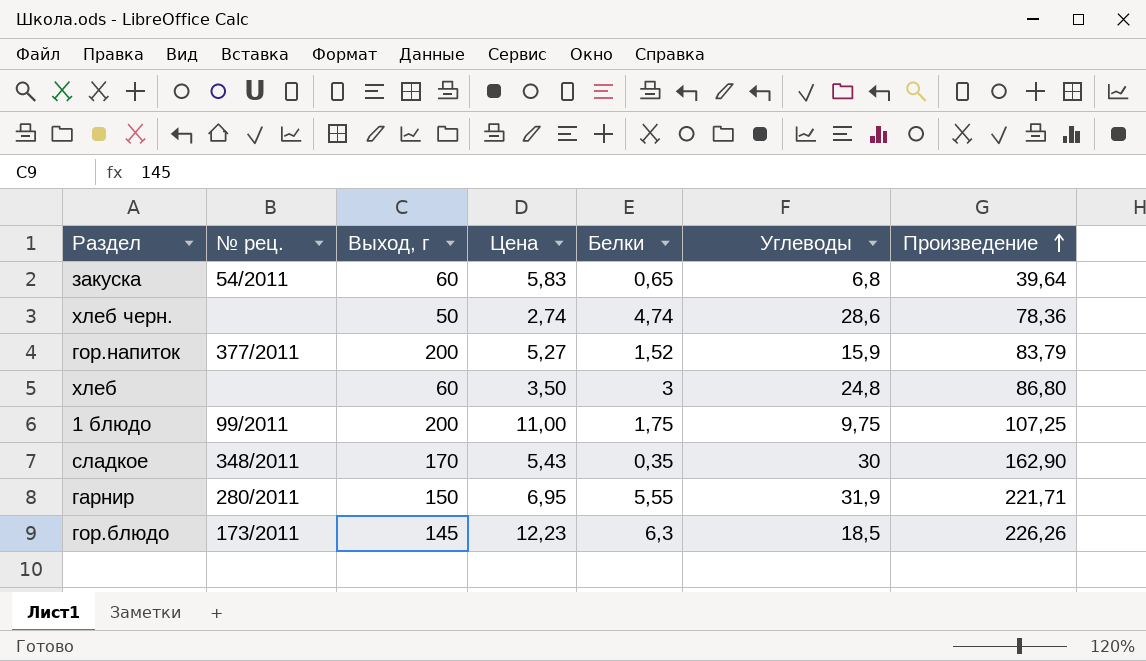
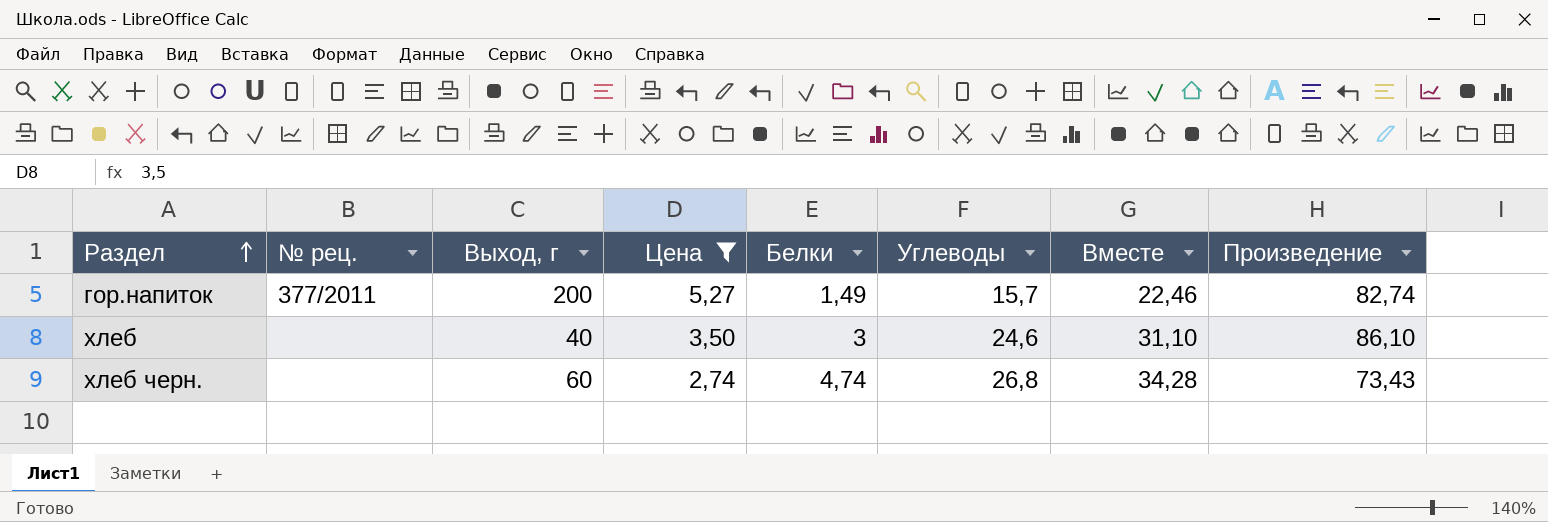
filter: none -> Цена <= 5,27
row order: Произведение ascending -> Раздел ascending
column Вместе | formula: none -> [Цена] + [Белки] + [Углеводы]
гор.напиток | Белки: 1,52 -> 1,49
гор.напиток | Углеводы: 15,9 -> 15,7
гор.напиток | Произведение: 83,79 -> 82,74
хлеб | Выход, г: 60 -> 40
хлеб | Углеводы: 24,8 -> 24,6
хлеб | Произведение: 86,80 -> 86,10
хлеб черн. | Выход, г: 50 -> 60
хлеб черн. | Углеводы: 28,6 -> 26,8
хлеб черн. | Произведение: 78,36 -> 73,43

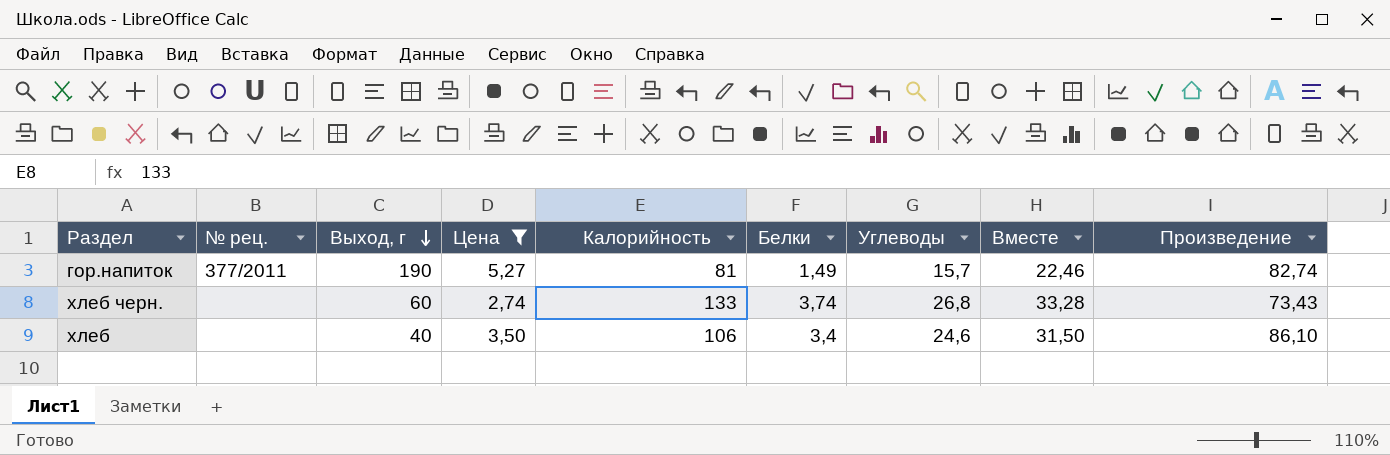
row order: Раздел ascending -> Выход, г descending
column Калорийность | position: none -> 5
гор.напиток | Выход, г: 200 -> 190
хлеб черн. | Белки: 4,74 -> 3,74
хлеб черн. | Вместе: 34,28 -> 33,28
хлеб | Белки: 3 -> 3,4
хлеб | Вместе: 31,10 -> 31,50

